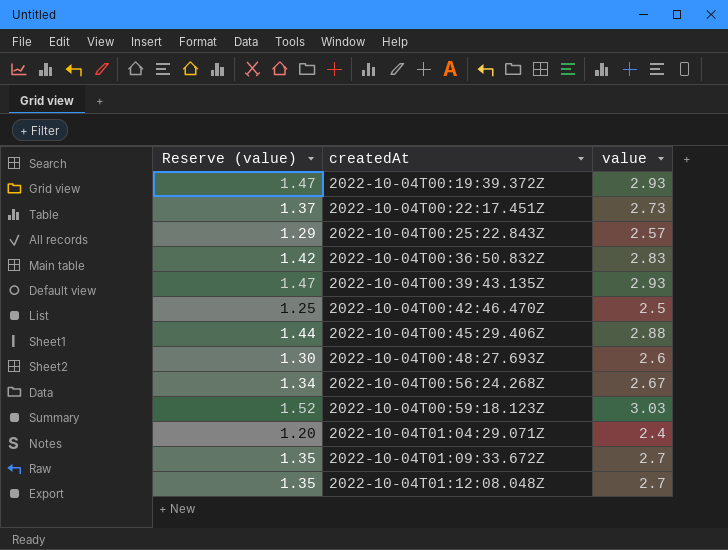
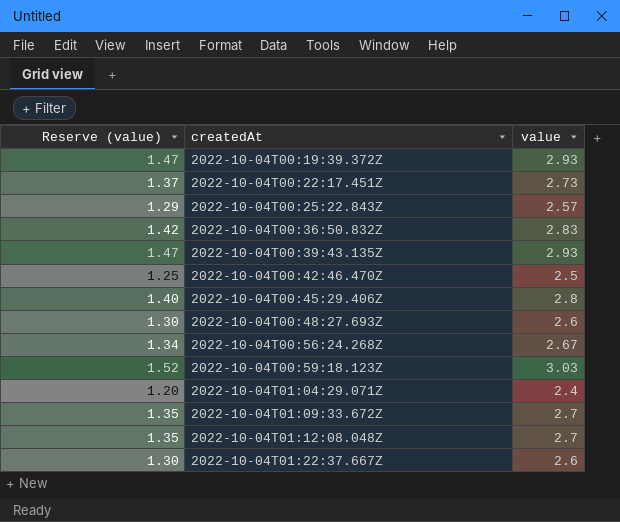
2022-10-04T00:45:29.406Z | Reserve (value): 1.44 -> 1.40
2022-10-04T00:45:29.406Z | value: 2.88 -> 2.8
row 2022-10-04T01:22:37.667Z: none -> 1.30 | 2.6

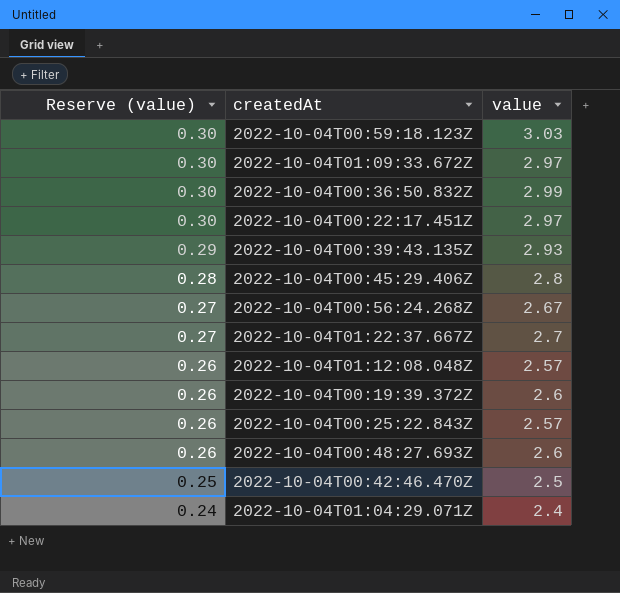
row order: createdAt ascending -> Reserve (value) descending
column Reserve (value) | formula: [value] * 0.5 -> [value] * 0.1
2022-10-04T01:09:33.672Z | value: 2.7 -> 2.97
2022-10-04T00:36:50.832Z | value: 2.83 -> 2.99
2022-10-04T00:22:17.451Z | value: 2.73 -> 2.97
2022-10-04T01:22:37.667Z | value: 2.6 -> 2.7
2022-10-04T01:12:08.048Z | value: 2.7 -> 2.57
2022-10-04T00:19:39.372Z | value: 2.93 -> 2.6

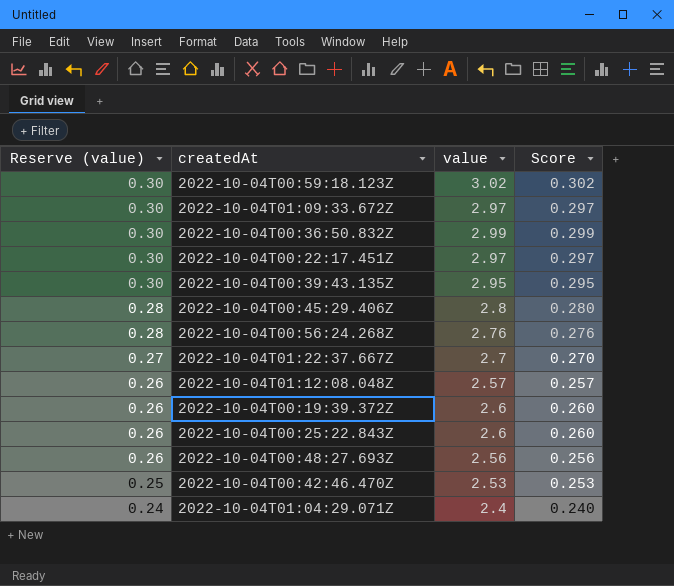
column Score | formula: none -> [value] * 0.1
2022-10-04T00:59:18.123Z | value: 3.03 -> 3.02
2022-10-04T00:39:43.135Z | Reserve (value): 0.29 -> 0.30
2022-10-04T00:39:43.135Z | value: 2.93 -> 2.95
2022-10-04T00:56:24.268Z | Reserve (value): 0.27 -> 0.28
2022-10-04T00:56:24.268Z | value: 2.67 -> 2.76
2022-10-04T00:25:22.843Z | value: 2.57 -> 2.6
2022-10-04T00:48:27.693Z | value: 2.6 -> 2.56
2022-10-04T00:42:46.470Z | value: 2.5 -> 2.53

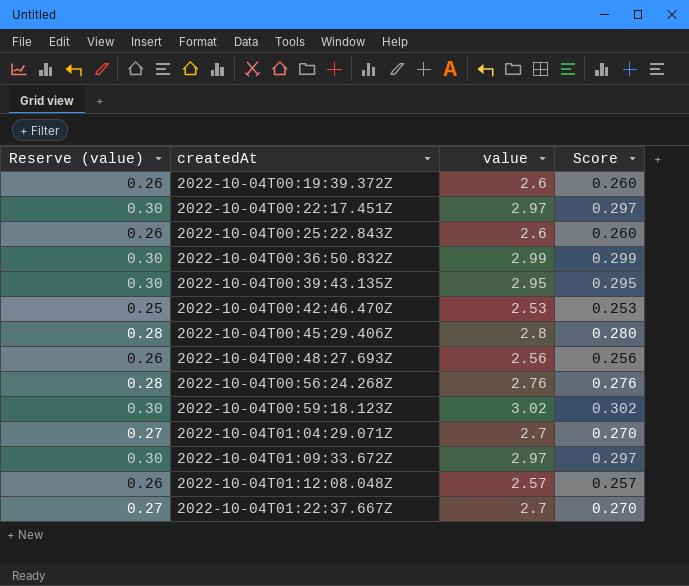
row order: Reserve (value) descending -> createdAt ascending
2022-10-04T01:04:29.071Z | Reserve (value): 0.24 -> 0.27
2022-10-04T01:04:29.071Z | value: 2.4 -> 2.7
2022-10-04T01:04:29.071Z | Score: 0.240 -> 0.270

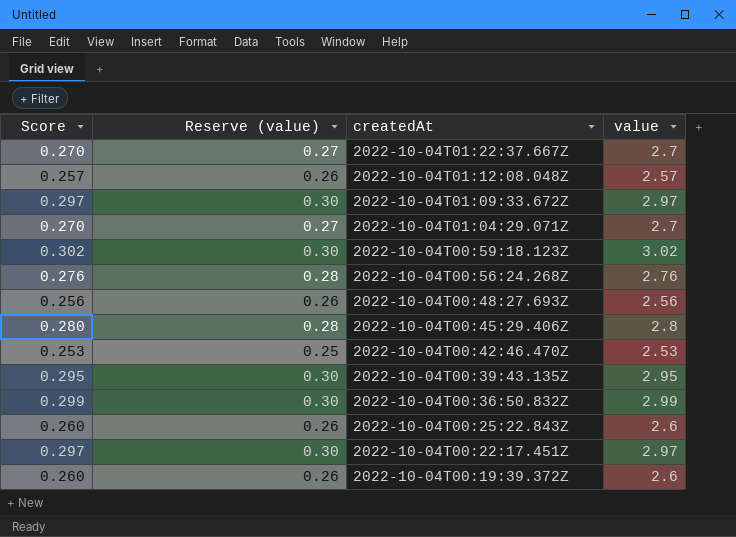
row order: createdAt ascending -> createdAt descending
column Score | position: 4 -> 1

